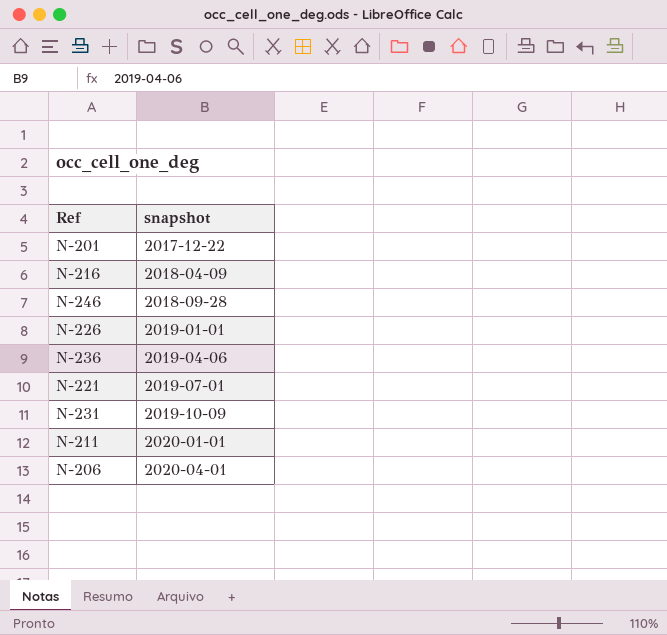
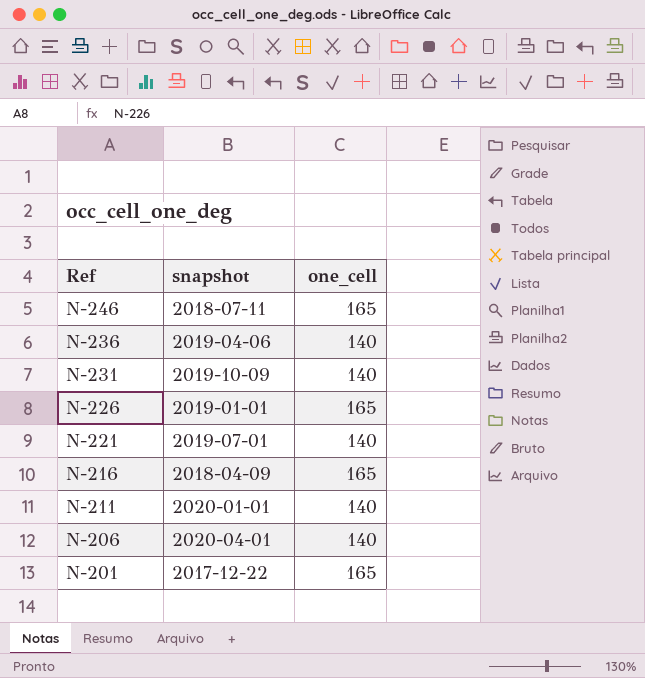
row order: snapshot ascending -> Ref descending
column one_cell | position: none -> 3
N-246 | snapshot: 2018-09-28 -> 2018-07-11

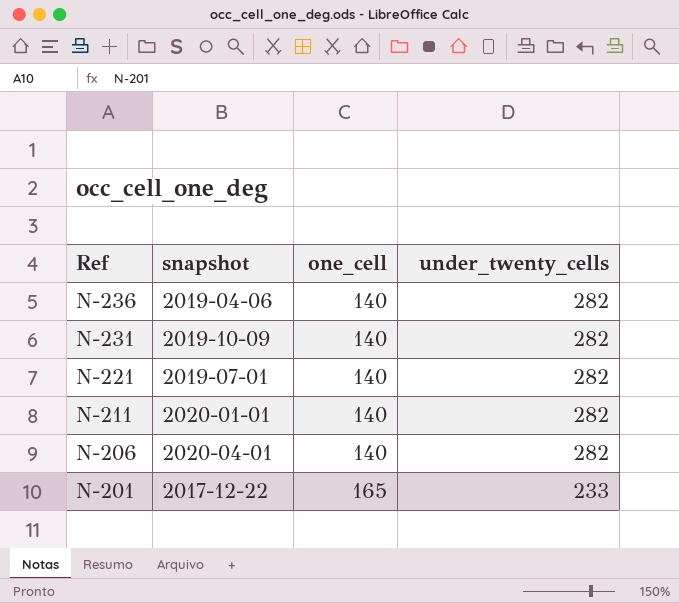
column under_twenty_cells | position: none -> 4
row N-246: 2018-07-11 | 165 -> none
row N-226: 2019-01-01 | 165 -> none
row N-216: 2018-04-09 | 165 -> none

